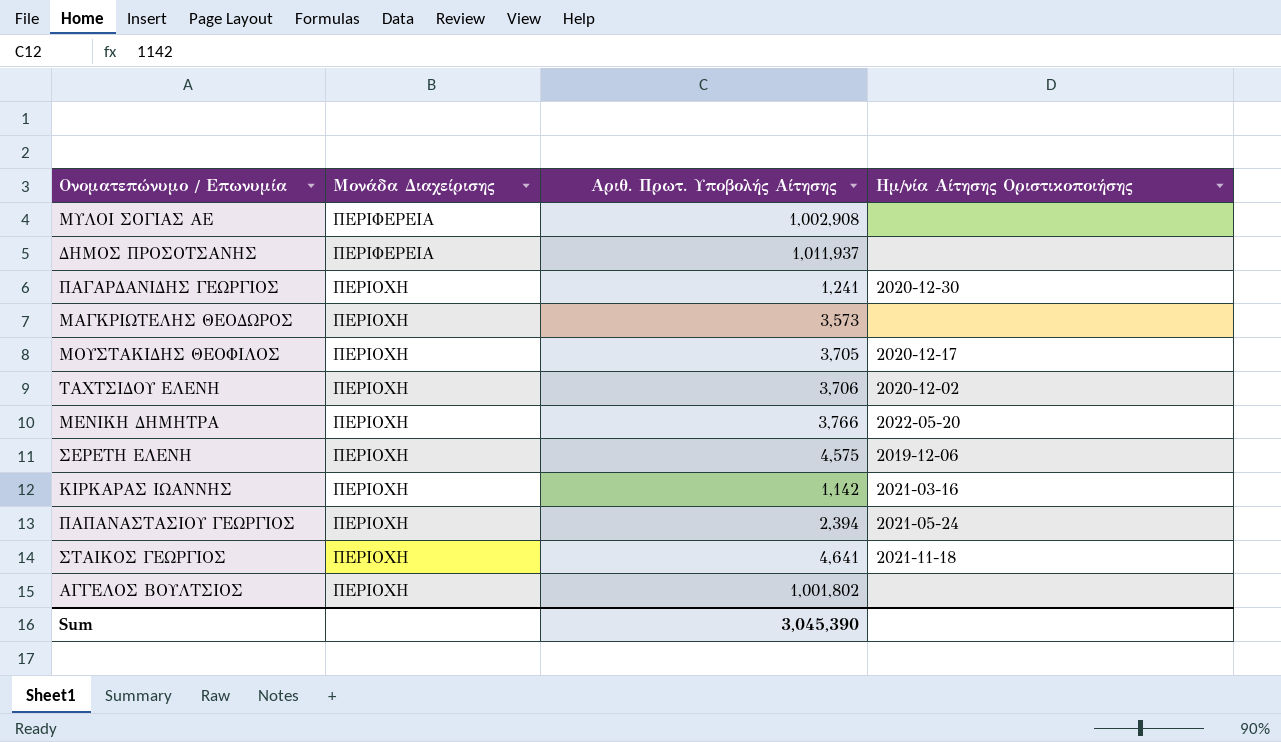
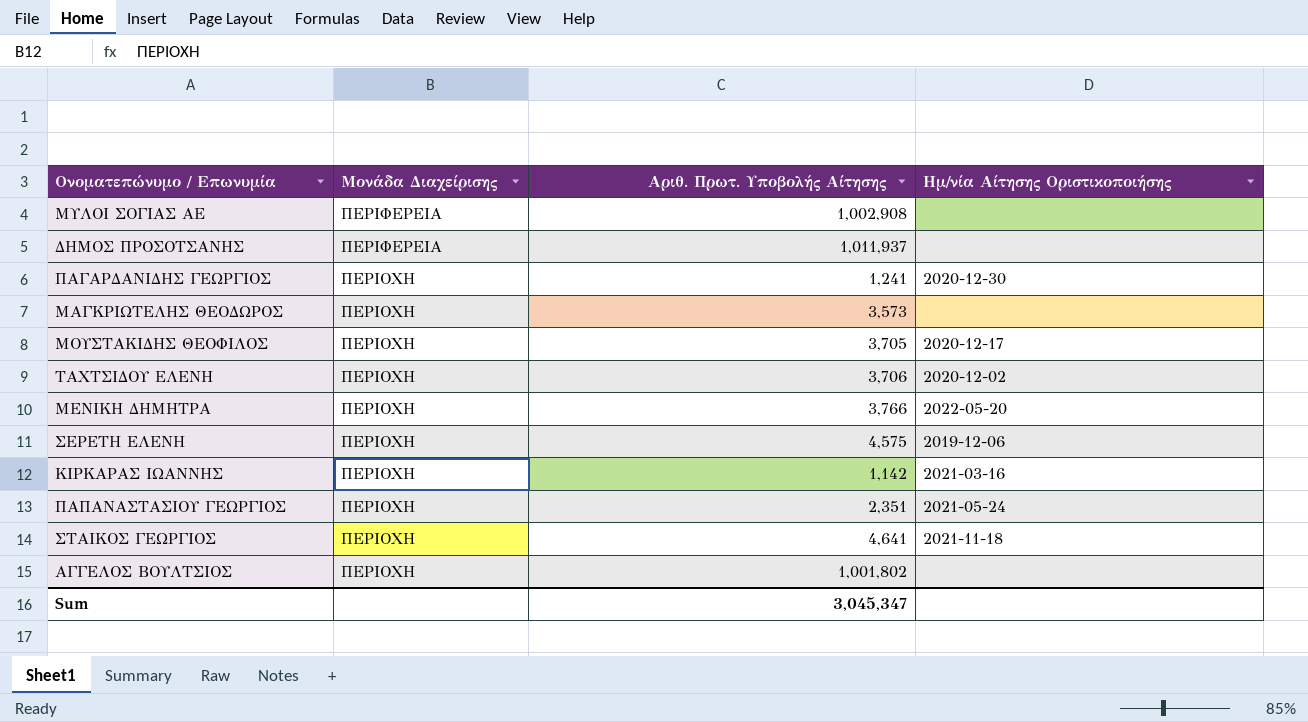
ΠΑΠΑΝΑΣΤΑΣΙΟΥ ΓΕΩΡΓΙΟΣ | Αριθ. Πρωτ. Υποβολής Αίτησης: 2,394 -> 2,351
Sum | Αριθ. Πρωτ. Υποβολής Αίτησης: 3,045,390 -> 3,045,347

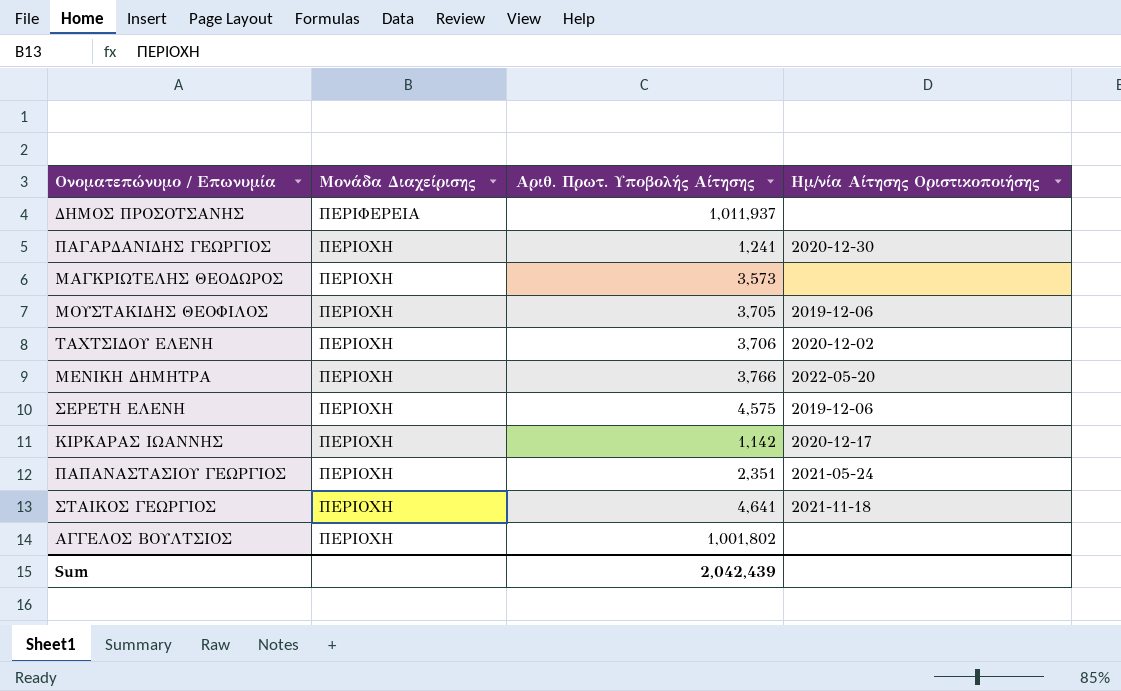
row ΜΥΛΟΙ ΣΟΓΙΑΣ AE: ΠΕΡΙΦΕΡΕΙΑ | 1,002,908 | none -> none
ΜΟΥΣΤΑΚΙΔΗΣ ΘΕΟΦΙΛΟΣ | Ημ/νία Αίτησης Οριστικοποιήσης: 2020-12-17 -> 2019-12-06
ΚΙΡΚΑΡΑΣ ΙΩΑΝΝΗΣ | Ημ/νία Αίτησης Οριστικοποιήσης: 2021-03-16 -> 2020-12-17
Sum | Αριθ. Πρωτ. Υποβολής Αίτησης: 3,045,347 -> 2,042,439

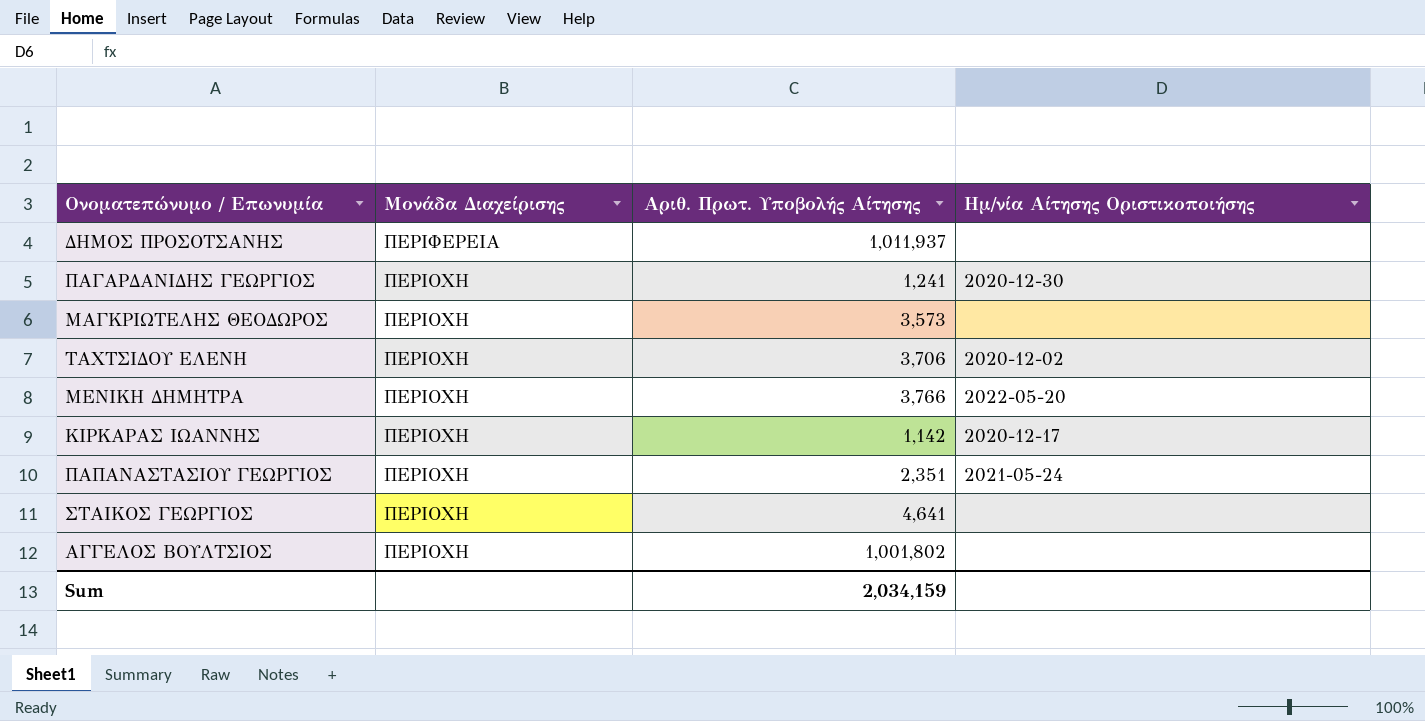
row ΜΟΥΣΤΑΚΙΔΗΣ ΘΕΟΦΙΛΟΣ: ΠΕΡΙΟΧΗ | 3,705 | 2019-12-06 -> none
row ΣΕΡΕΤΗ ΕΛΕΝΗ: ΠΕΡΙΟΧΗ | 4,575 | 2019-12-06 -> none
ΣΤΑΙΚΟΣ ΓΕΩΡΓΙΟΣ | Ημ/νία Αίτησης Οριστικοποιήσης: 2021-11-18 -> none
Sum | Αριθ. Πρωτ. Υποβολής Αίτησης: 2,042,439 -> 2,034,159

